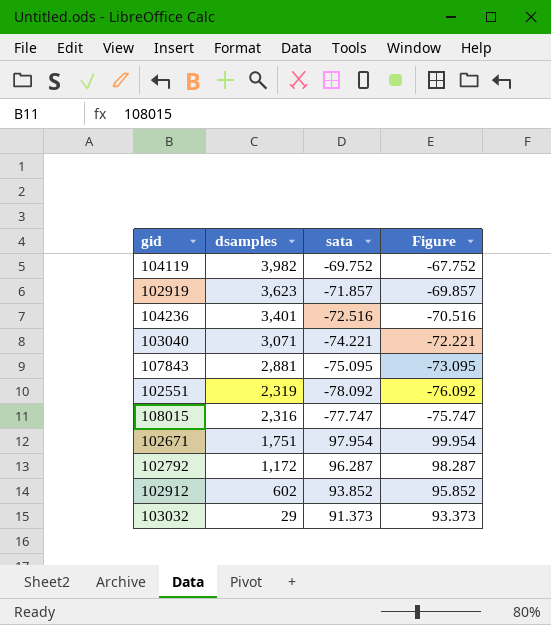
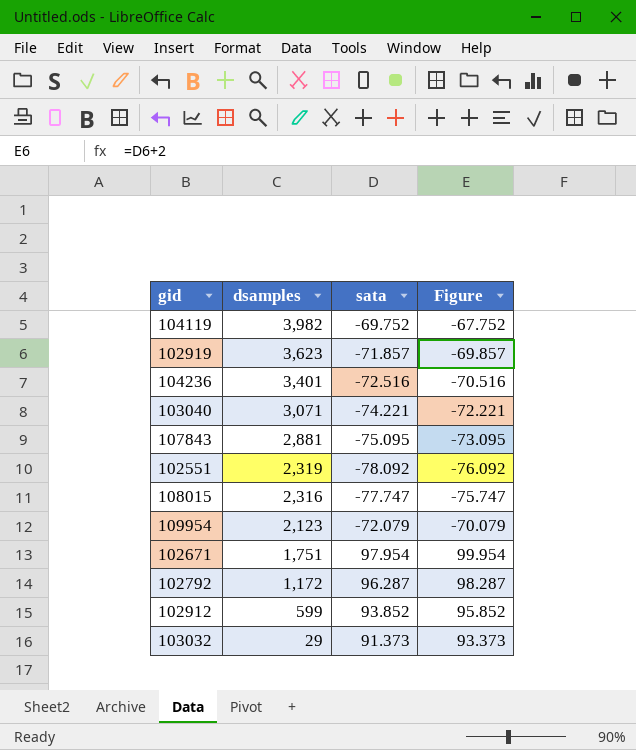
row 109954: none -> 2,123 | -72.079 | -70.079
102912 | dsamples: 602 -> 599

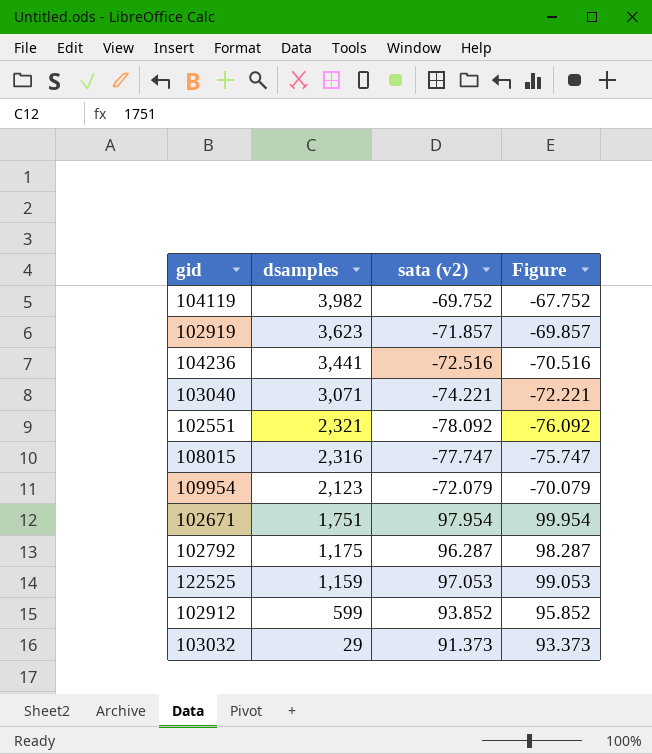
column name: sata -> sata (v2)
row 107843: 2,881 | -75.095 | -73.095 -> none
104236 | dsamples: 3,401 -> 3,441
102551 | dsamples: 2,319 -> 2,321
102792 | dsamples: 1,172 -> 1,175
row 122525: none -> 1,159 | 97.053 | 99.053

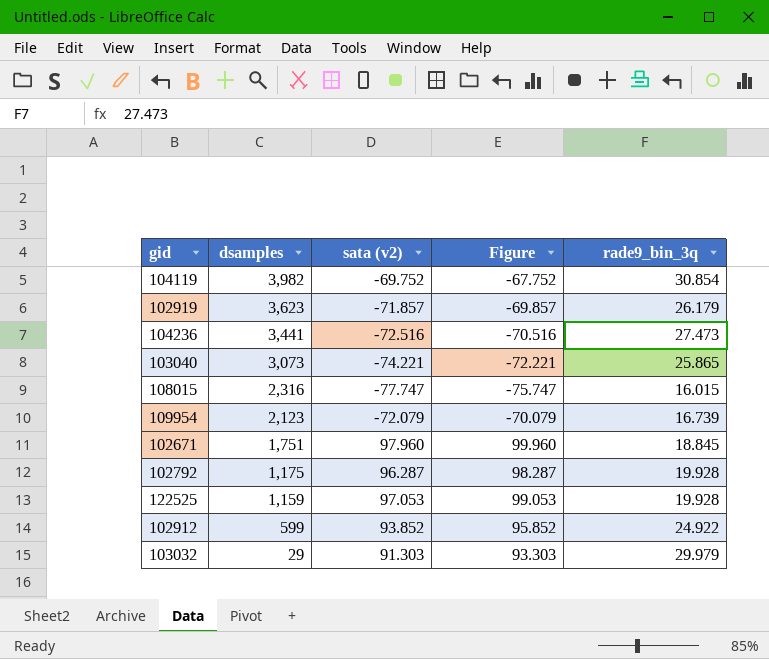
column rade9_bin_3q | position: none -> 5
row 102551: 2,321 | -78.092 | -76.092 -> none
103040 | dsamples: 3,071 -> 3,073
102671 | sata (v2): 97.954 -> 97.960
102671 | Figure: 99.954 -> 99.960
103032 | sata (v2): 91.373 -> 91.303
103032 | Figure: 93.373 -> 93.303

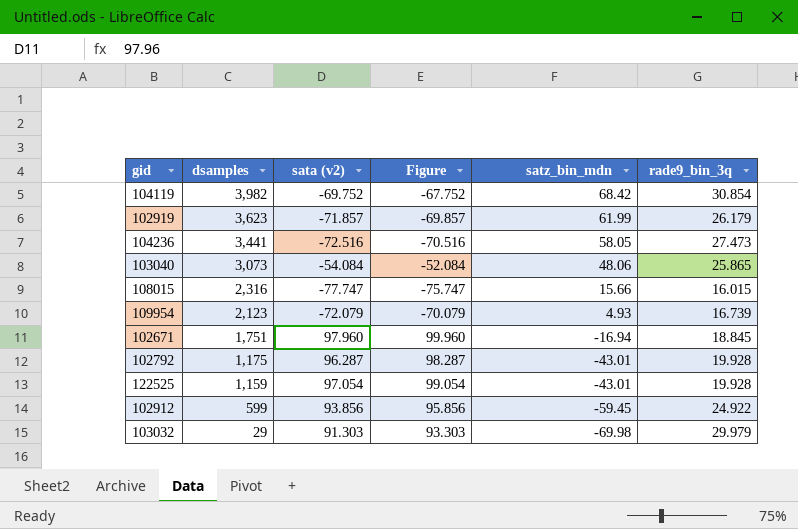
column satz_bin_mdn | position: none -> 5
103040 | sata (v2): -74.221 -> -54.084
103040 | Figure: -72.221 -> -52.084
122525 | sata (v2): 97.053 -> 97.054
122525 | Figure: 99.053 -> 99.054
102912 | sata (v2): 93.852 -> 93.856
102912 | Figure: 95.852 -> 95.856

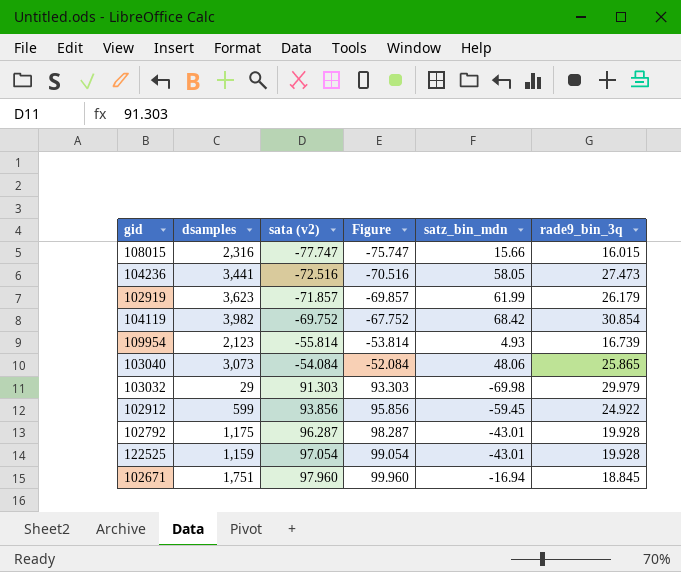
row order: dsamples descending -> sata (v2) ascending
109954 | sata (v2): -72.079 -> -55.814
109954 | Figure: -70.079 -> -53.814

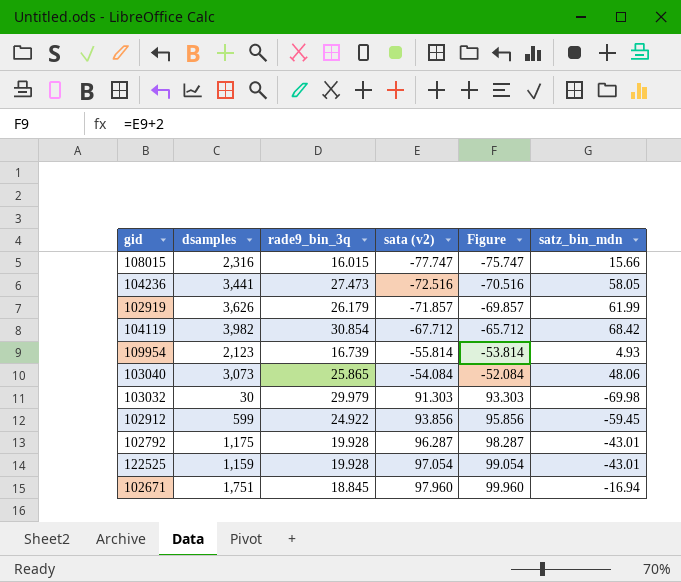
column rade9_bin_3q | position: 6 -> 3
102919 | dsamples: 3,623 -> 3,626
104119 | sata (v2): -69.752 -> -67.712
104119 | Figure: -67.752 -> -65.712
103032 | dsamples: 29 -> 30

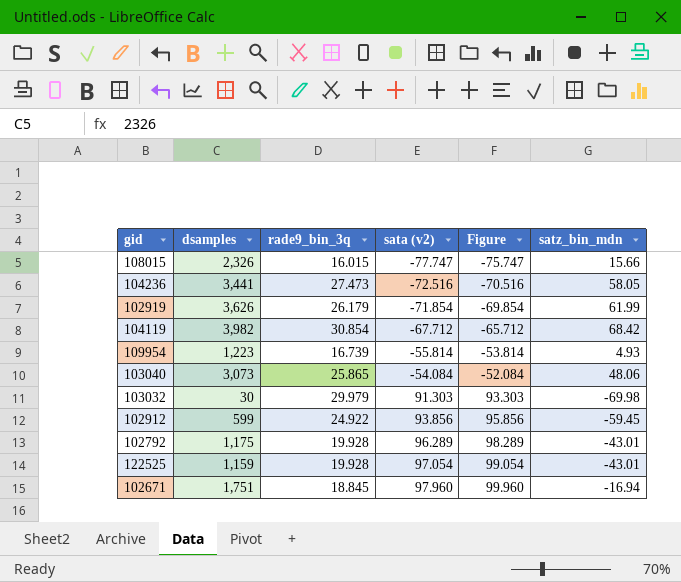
108015 | dsamples: 2,316 -> 2,326
102919 | sata (v2): -71.857 -> -71.854
102919 | Figure: -69.857 -> -69.854
109954 | dsamples: 2,123 -> 1,223
102792 | sata (v2): 96.287 -> 96.289
102792 | Figure: 98.287 -> 98.289

